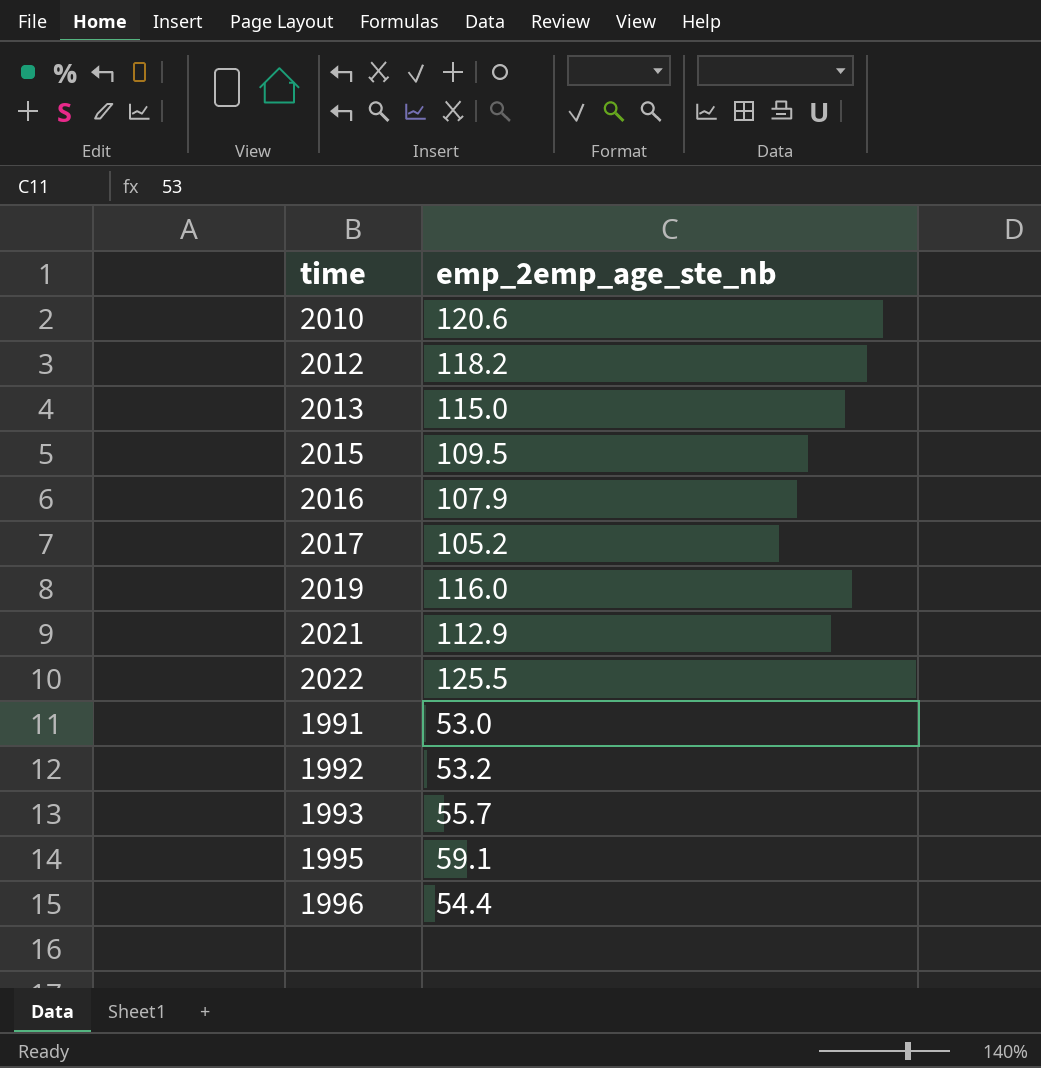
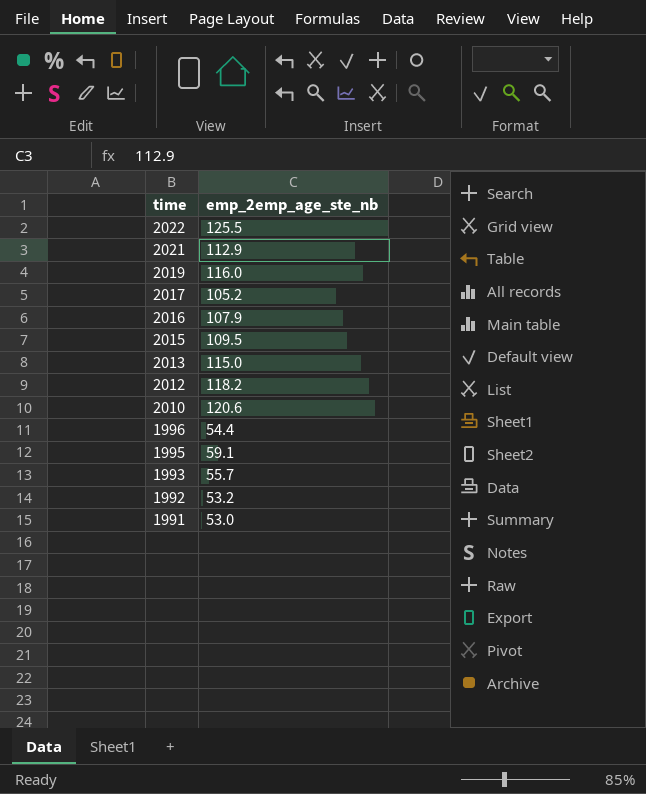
row order: none -> time descending

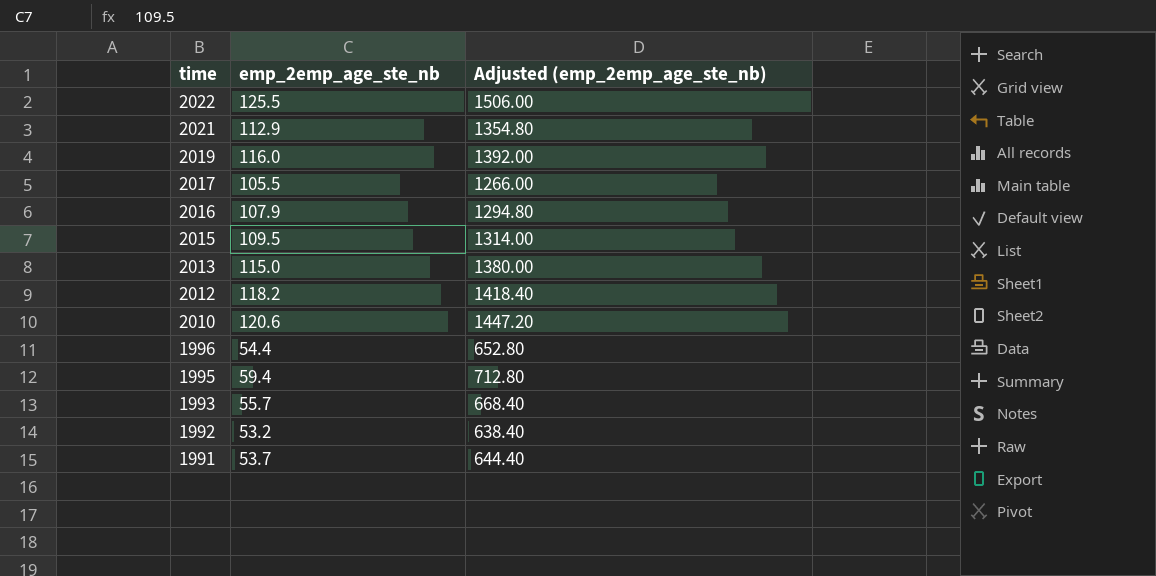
column Adjusted (emp_2emp_age_ste_nb) | formula: none -> [emp_2emp_age_ste_nb] * 12
2017 | emp_2emp_age_ste_nb: 105.2 -> 105.5
1995 | emp_2emp_age_ste_nb: 59.1 -> 59.4
1991 | emp_2emp_age_ste_nb: 53.0 -> 53.7

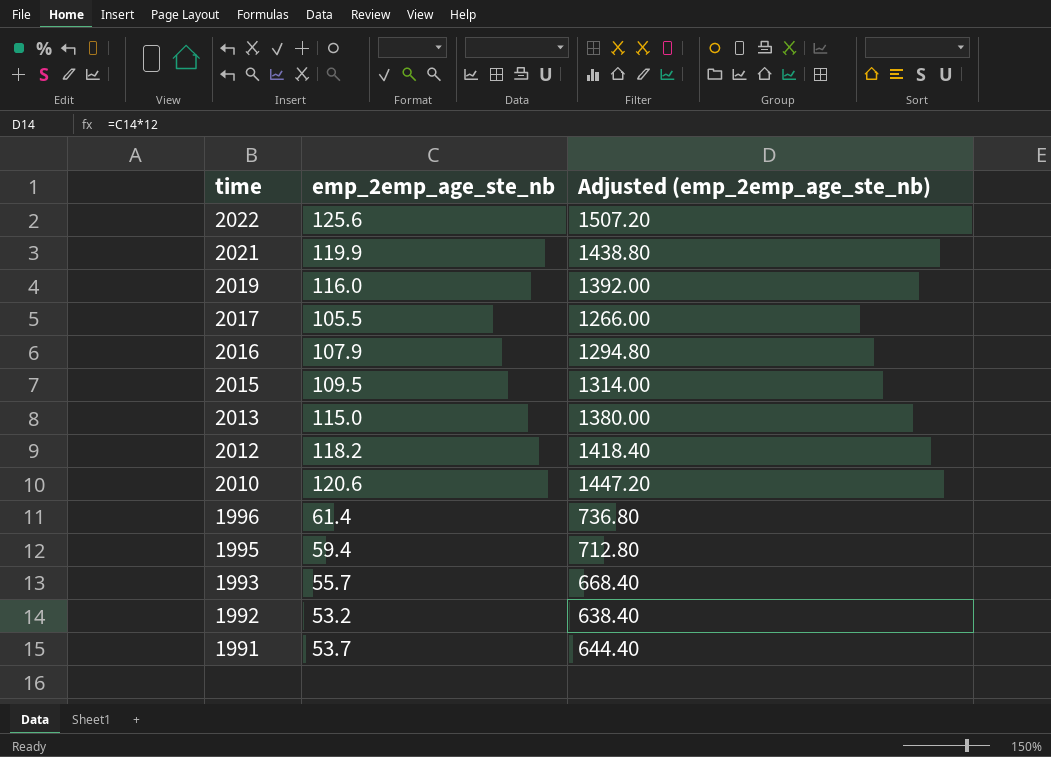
2022 | emp_2emp_age_ste_nb: 125.5 -> 125.6
2022 | Adjusted (emp_2emp_age_ste_nb): 1506.00 -> 1507.20
2021 | emp_2emp_age_ste_nb: 112.9 -> 119.9
2021 | Adjusted (emp_2emp_age_ste_nb): 1354.80 -> 1438.80
1996 | emp_2emp_age_ste_nb: 54.4 -> 61.4
1996 | Adjusted (emp_2emp_age_ste_nb): 652.80 -> 736.80

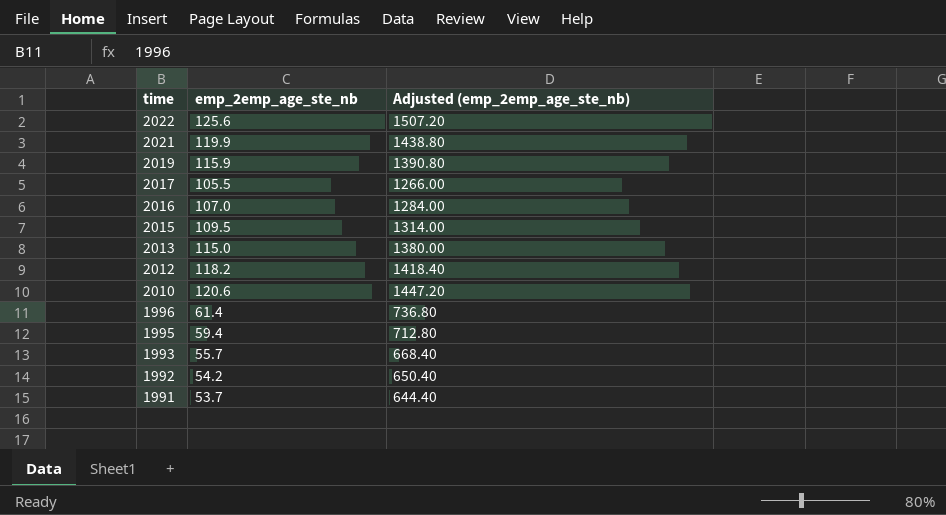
2019 | emp_2emp_age_ste_nb: 116.0 -> 115.9
2019 | Adjusted (emp_2emp_age_ste_nb): 1392.00 -> 1390.80
2016 | emp_2emp_age_ste_nb: 107.9 -> 107.0
2016 | Adjusted (emp_2emp_age_ste_nb): 1294.80 -> 1284.00
1992 | emp_2emp_age_ste_nb: 53.2 -> 54.2
1992 | Adjusted (emp_2emp_age_ste_nb): 638.40 -> 650.40

